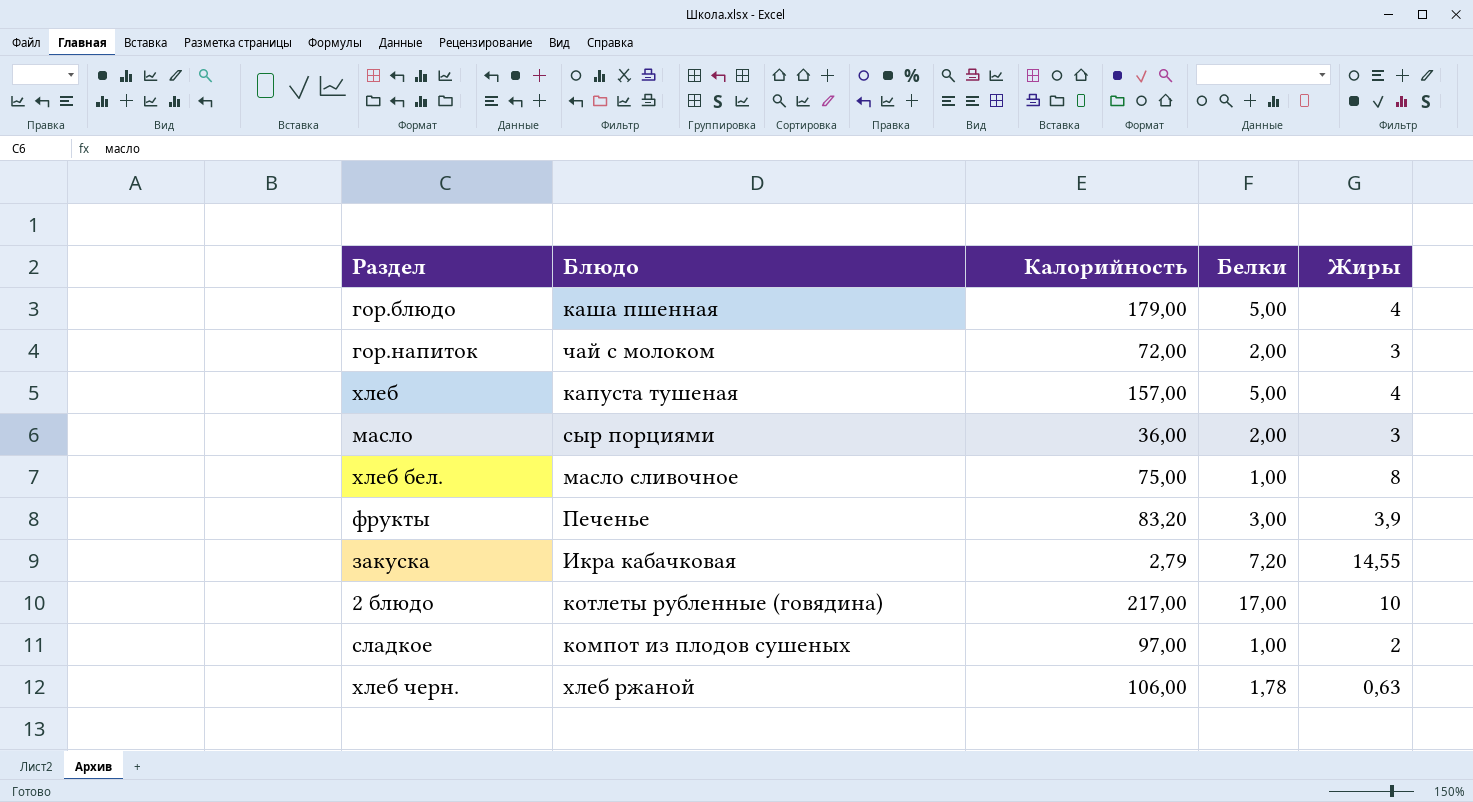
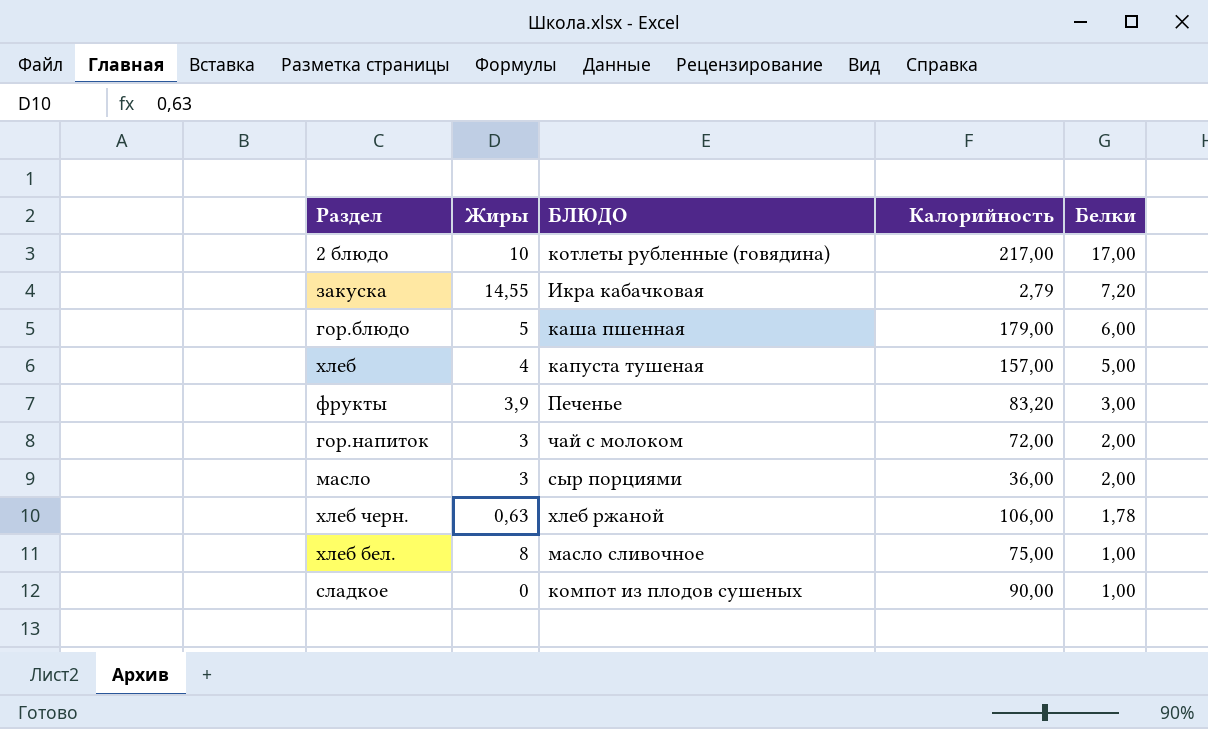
row order: none -> Белки descending
column Жиры | position: 5 -> 2
column name: Блюдо -> БЛЮДО
гор.блюдо | Жиры: 4 -> 5
гор.блюдо | Белки: 5,00 -> 6,00
сладкое | Жиры: 2 -> 0
сладкое | Калорийность: 97,00 -> 90,00

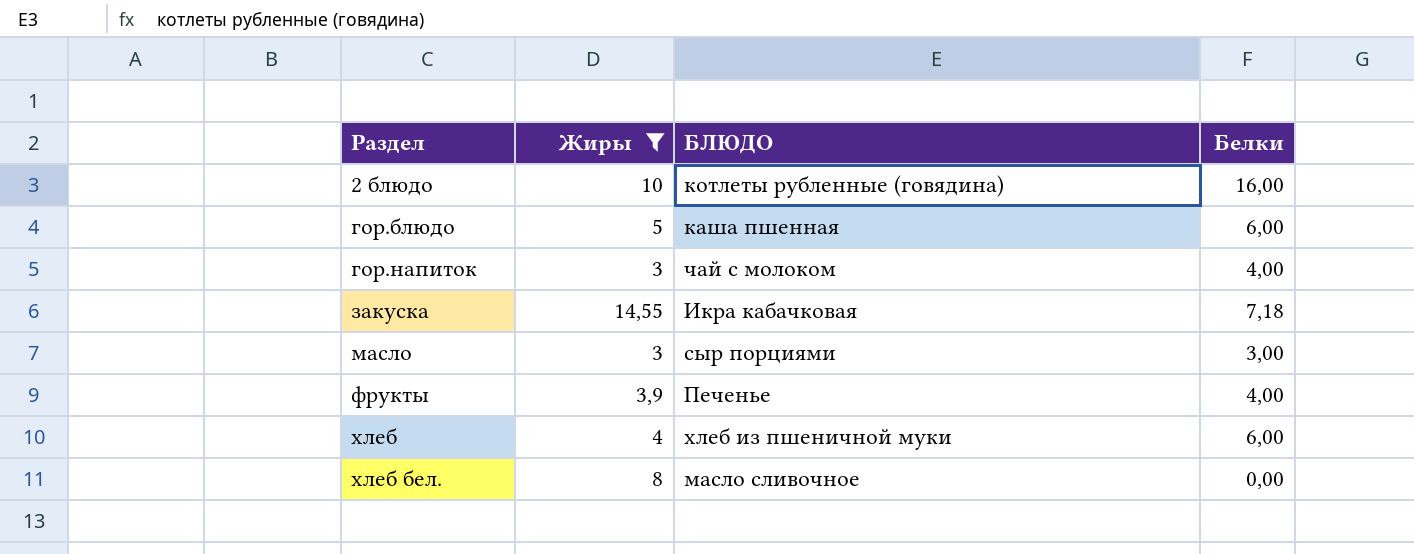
filter: none -> Жиры >= 3
row order: Белки descending -> Раздел ascending
column Калорийность | position: 4 -> none
2 блюдо | Белки: 17,00 -> 16,00
гор.напиток | Белки: 2,00 -> 4,00
закуска | Белки: 7,20 -> 7,18
масло | Белки: 2,00 -> 3,00
фрукты | Белки: 3,00 -> 4,00
хлеб | БЛЮДО: капуста тушеная -> хлеб из пшеничной муки
хлеб | Белки: 5,00 -> 6,00
хлеб бел. | Белки: 1,00 -> 0,00

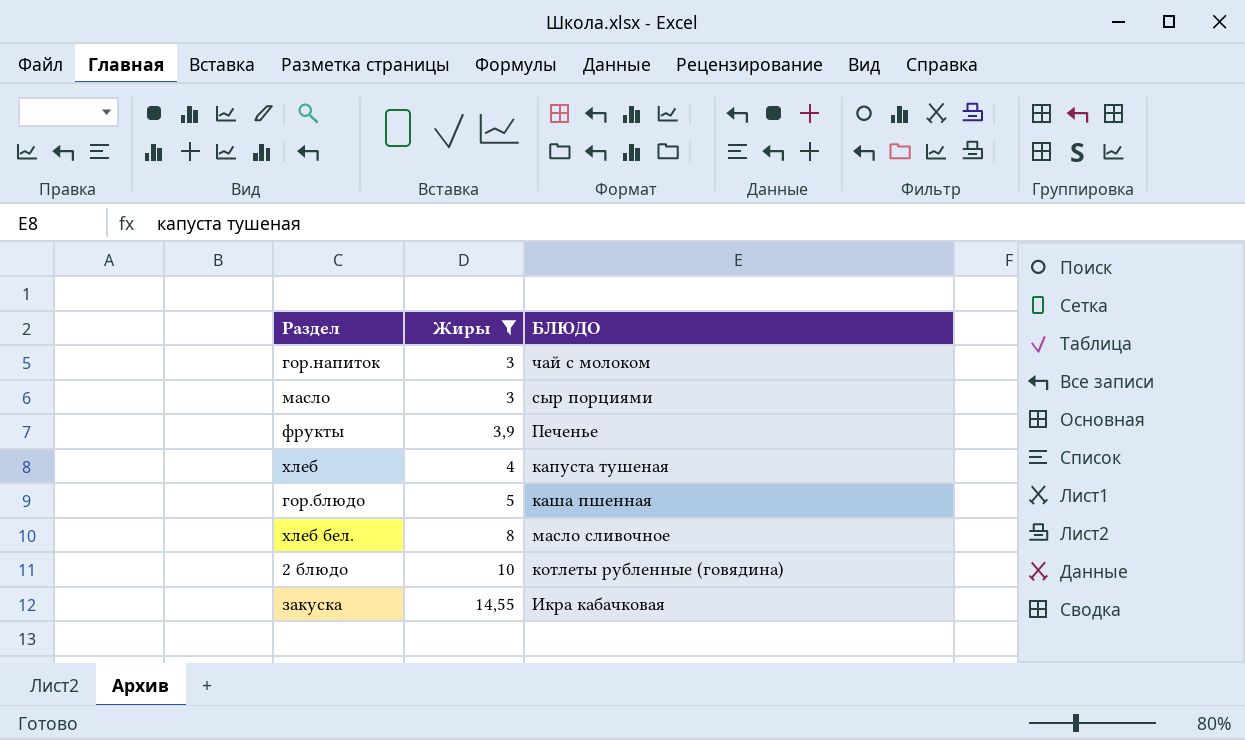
row order: Раздел ascending -> Жиры ascending
column Белки | position: 4 -> none
хлеб | БЛЮДО: хлеб из пшеничной муки -> капуста тушеная

